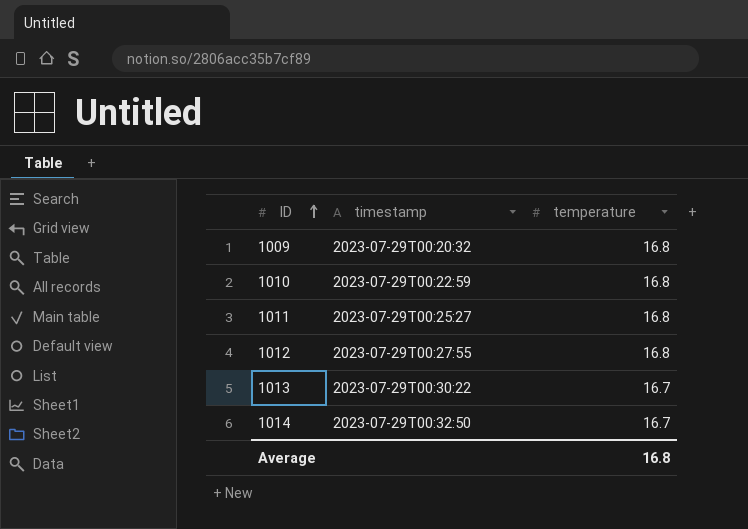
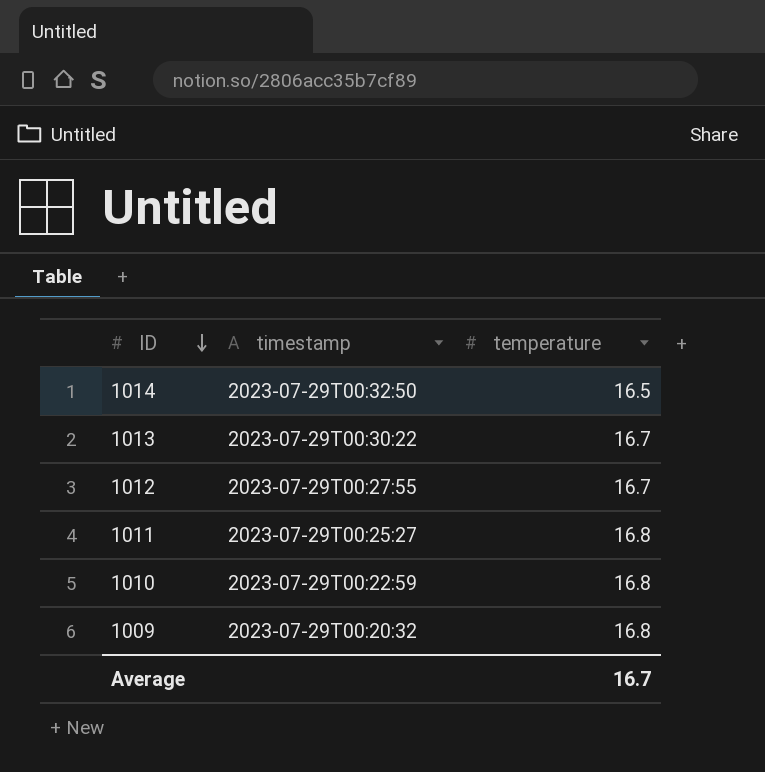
row order: ID ascending -> ID descending
1014 | temperature: 16.7 -> 16.5
1012 | temperature: 16.8 -> 16.7
Average | temperature: 16.8 -> 16.7

